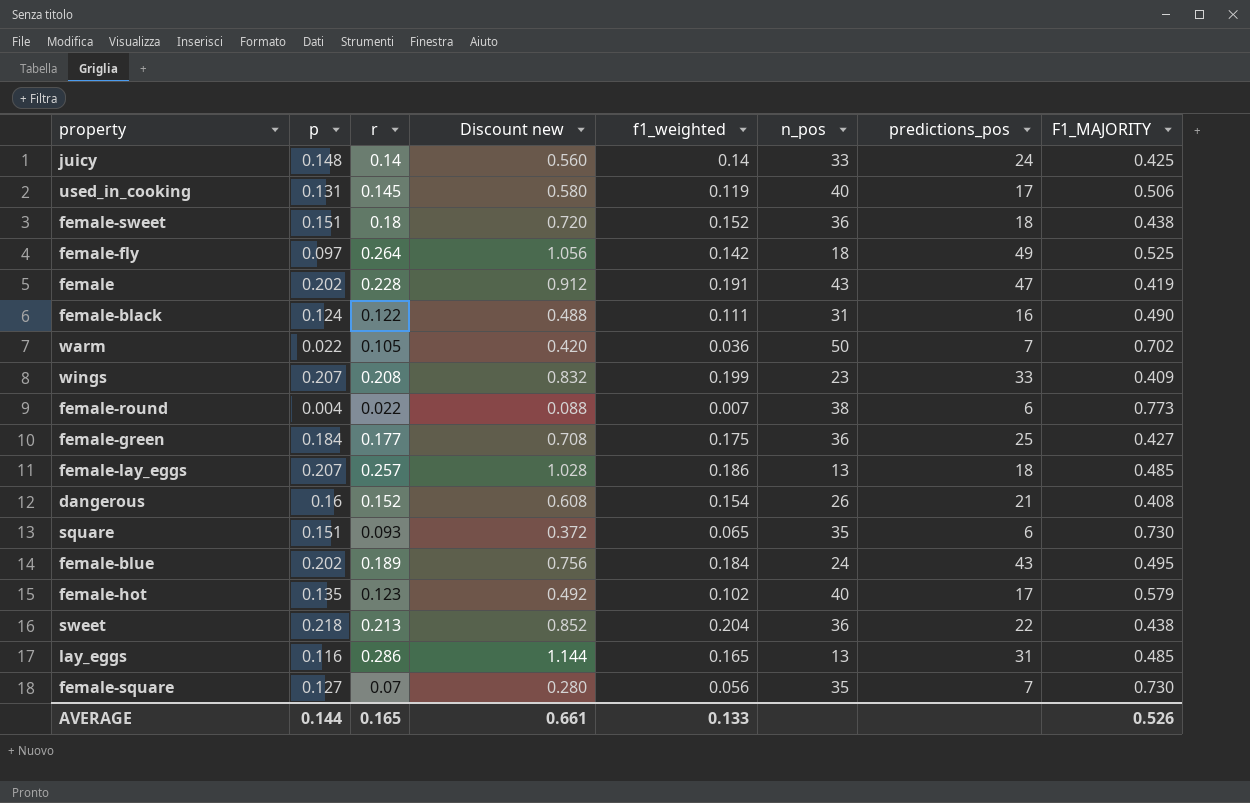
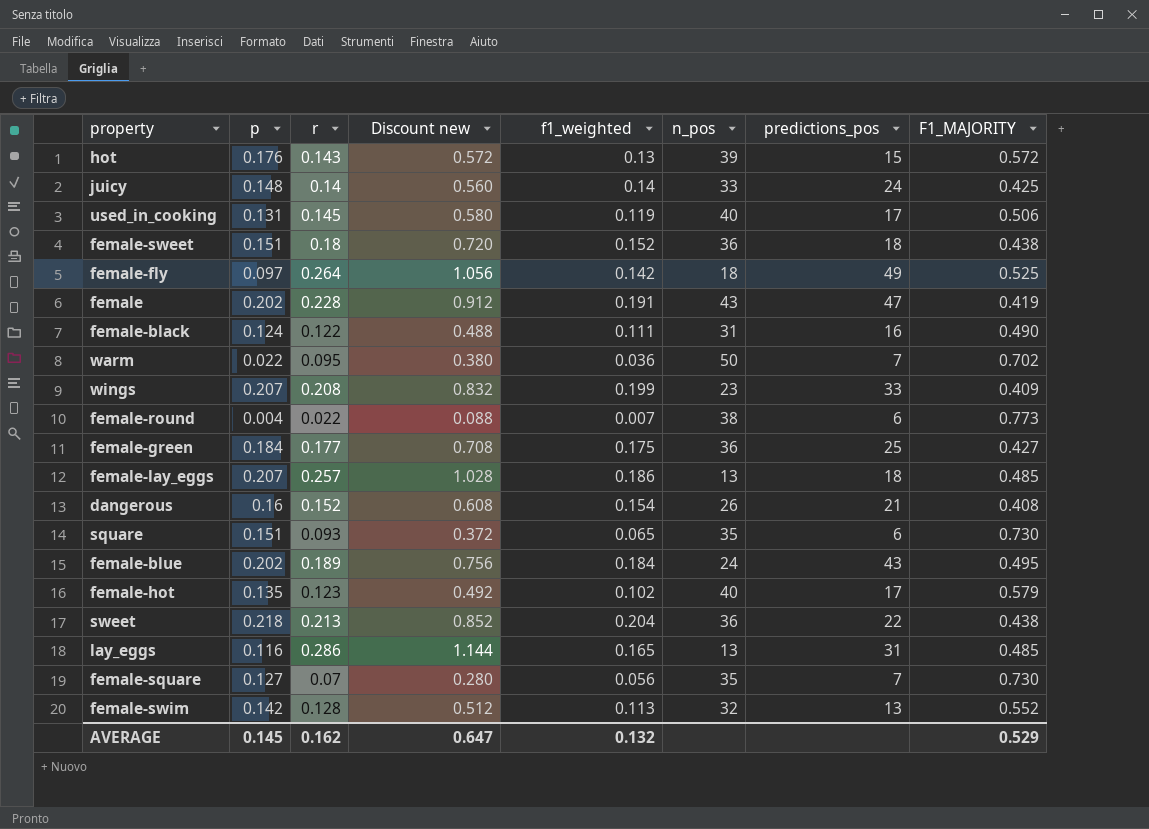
row hot: none -> 0.176 | 0.143 | 0.572 | 0.13 | 39 | 15 | 0.572
warm | r: 0.105 -> 0.095
warm | Discount new: 0.420 -> 0.380
row female-swim: none -> 0.142 | 0.128 | 0.512 | 0.113 | 32 | 13 | 0.552
AVERAGE | p: 0.144 -> 0.145
AVERAGE | r: 0.165 -> 0.162
AVERAGE | Discount new: 0.661 -> 0.647
AVERAGE | f1_weighted: 0.133 -> 0.132
AVERAGE | F1_MAJORITY: 0.526 -> 0.529

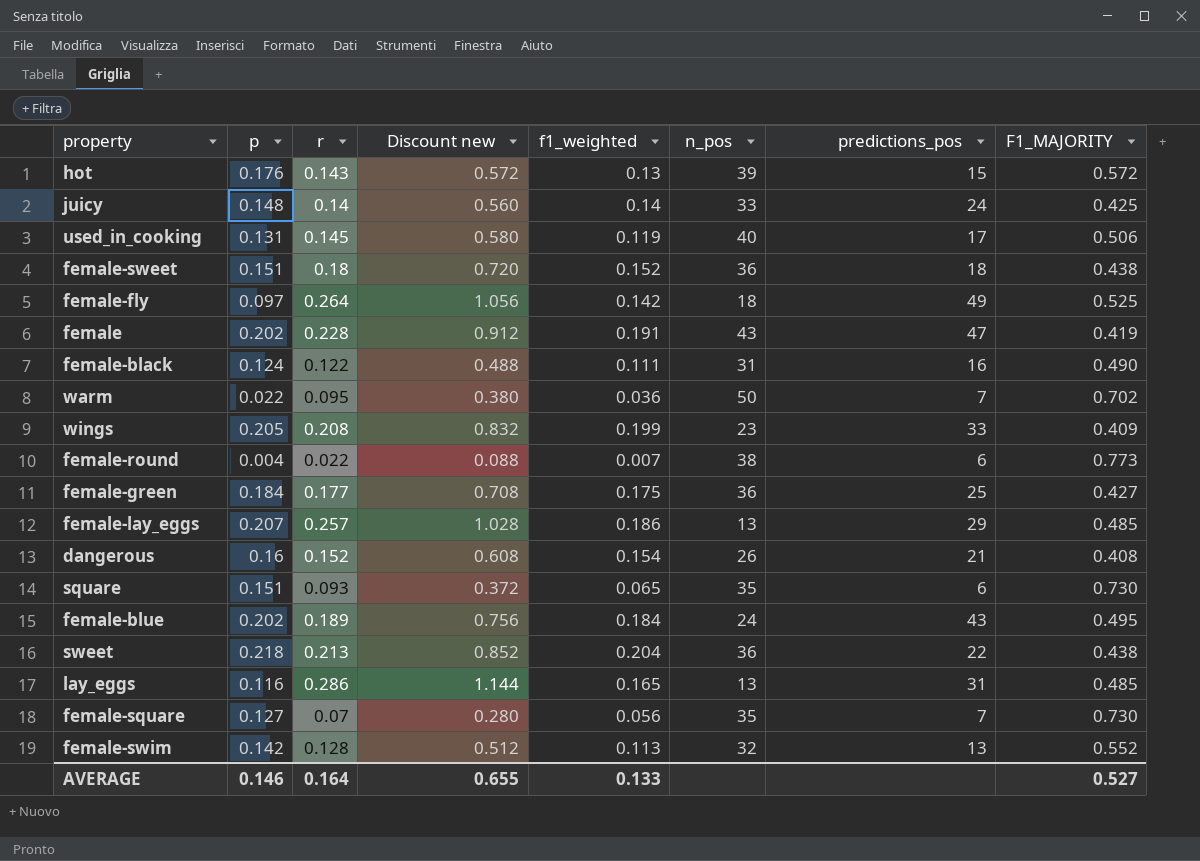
row female-hot: 0.135 | 0.123 | 0.492 | 0.102 | 40 | 17 | 0.579 -> none
wings | p: 0.207 -> 0.205
female-lay_eggs | predictions_pos: 18 -> 29
AVERAGE | p: 0.145 -> 0.146
AVERAGE | r: 0.162 -> 0.164
AVERAGE | Discount new: 0.647 -> 0.655
AVERAGE | f1_weighted: 0.132 -> 0.133
AVERAGE | F1_MAJORITY: 0.529 -> 0.527

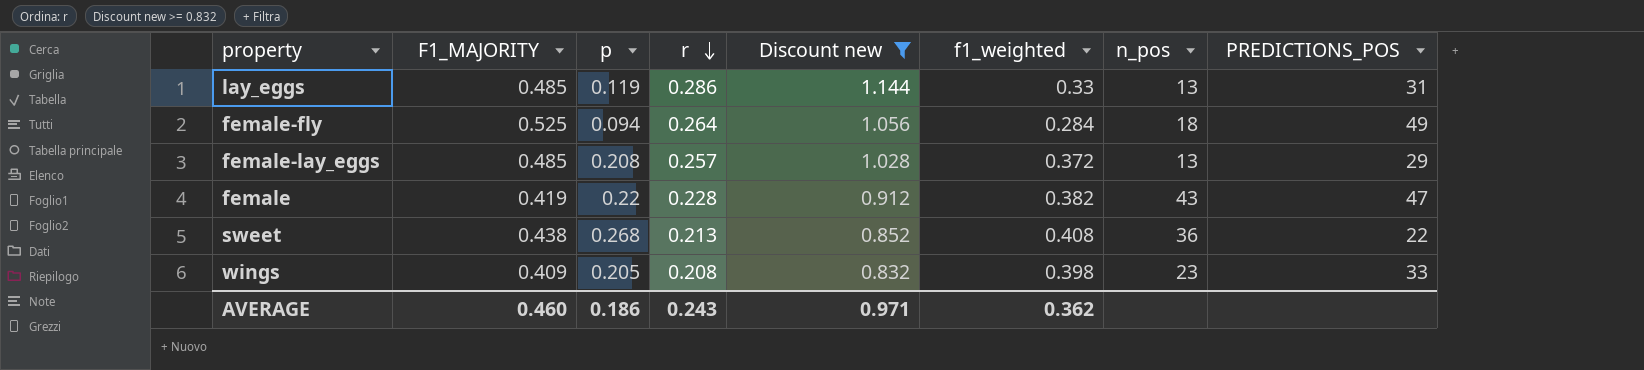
filter: none -> Discount new >= 0.832
row order: none -> r descending
column F1_MAJORITY | position: 8 -> 2
column name: predictions_pos -> PREDICTIONS_POS
lay_eggs | p: 0.116 -> 0.119
lay_eggs | f1_weighted: 0.165 -> 0.33
female-fly | p: 0.097 -> 0.094
female-fly | f1_weighted: 0.142 -> 0.284
female-lay_eggs | p: 0.207 -> 0.208
female-lay_eggs | f1_weighted: 0.186 -> 0.372
female | p: 0.202 -> 0.22
female | f1_weighted: 0.191 -> 0.382
sweet | p: 0.218 -> 0.268
sweet | f1_weighted: 0.204 -> 0.408
wings | f1_weighted: 0.199 -> 0.398
AVERAGE | F1_MAJORITY: 0.527 -> 0.460
AVERAGE | p: 0.146 -> 0.186
AVERAGE | r: 0.164 -> 0.243
AVERAGE | Discount new: 0.655 -> 0.971
AVERAGE | f1_weighted: 0.133 -> 0.362

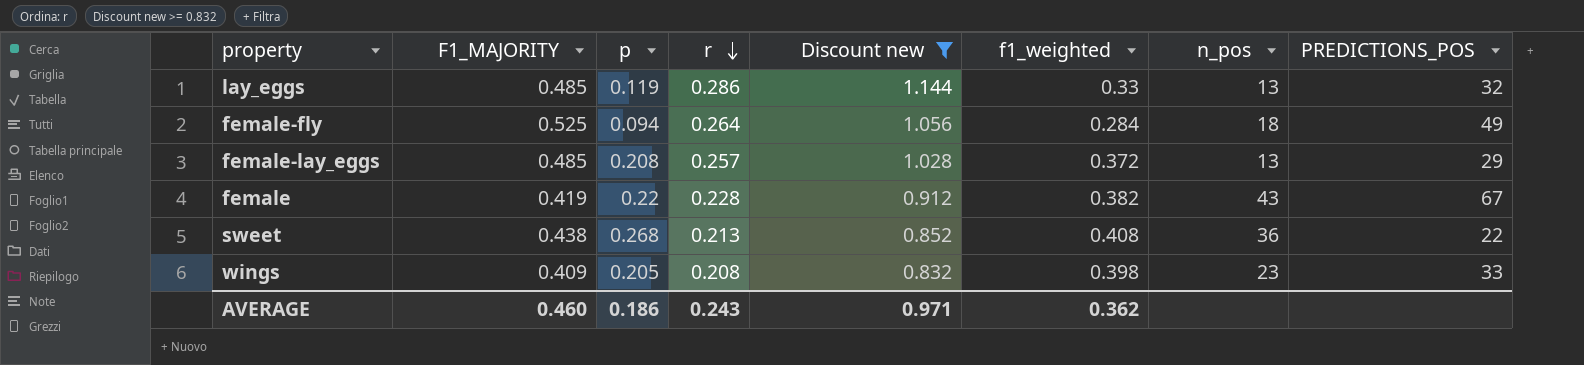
lay_eggs | PREDICTIONS_POS: 31 -> 32
female | PREDICTIONS_POS: 47 -> 67

